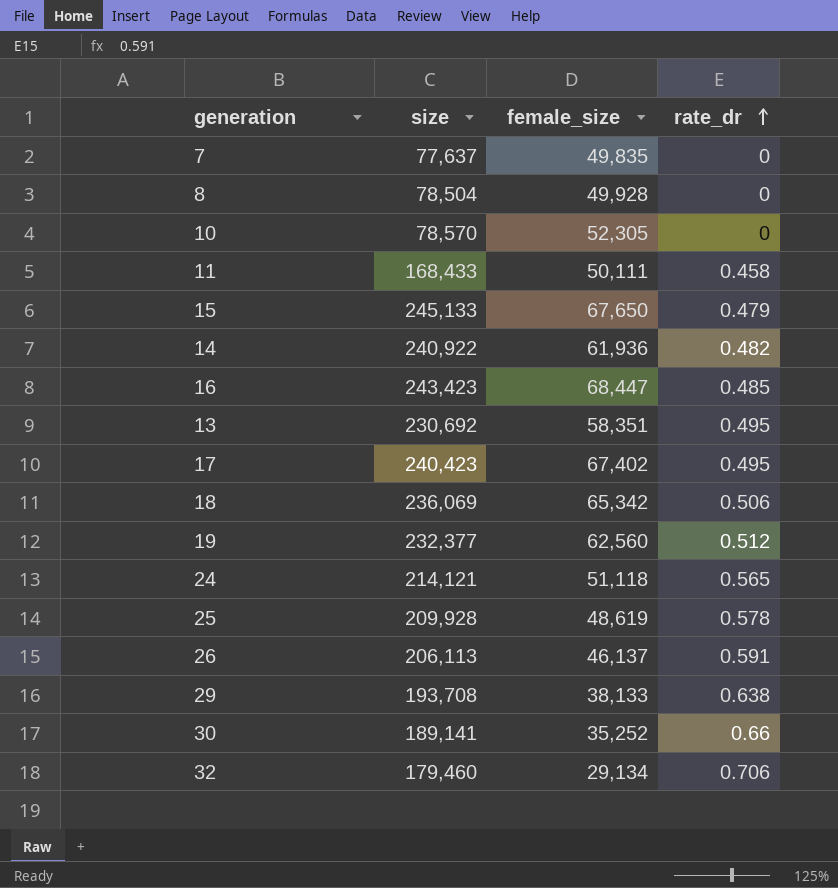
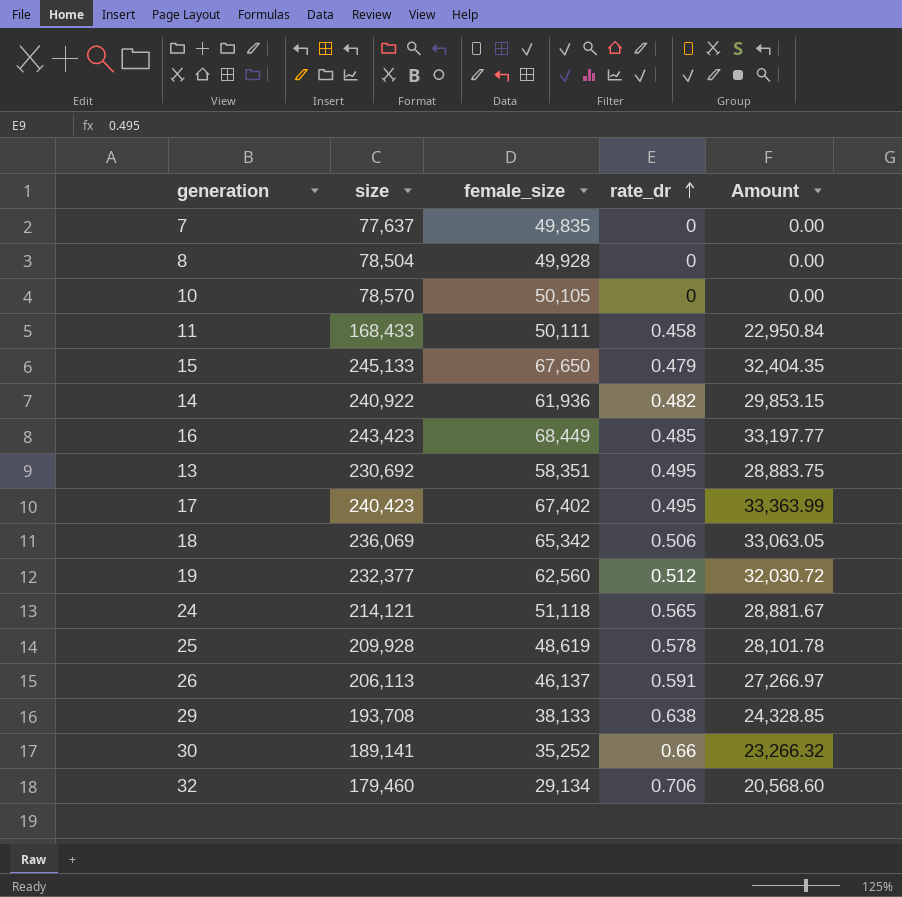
column Amount | formula: none -> [female_size] * [rate_dr]
10 | female_size: 52,305 -> 50,105
16 | female_size: 68,447 -> 68,449

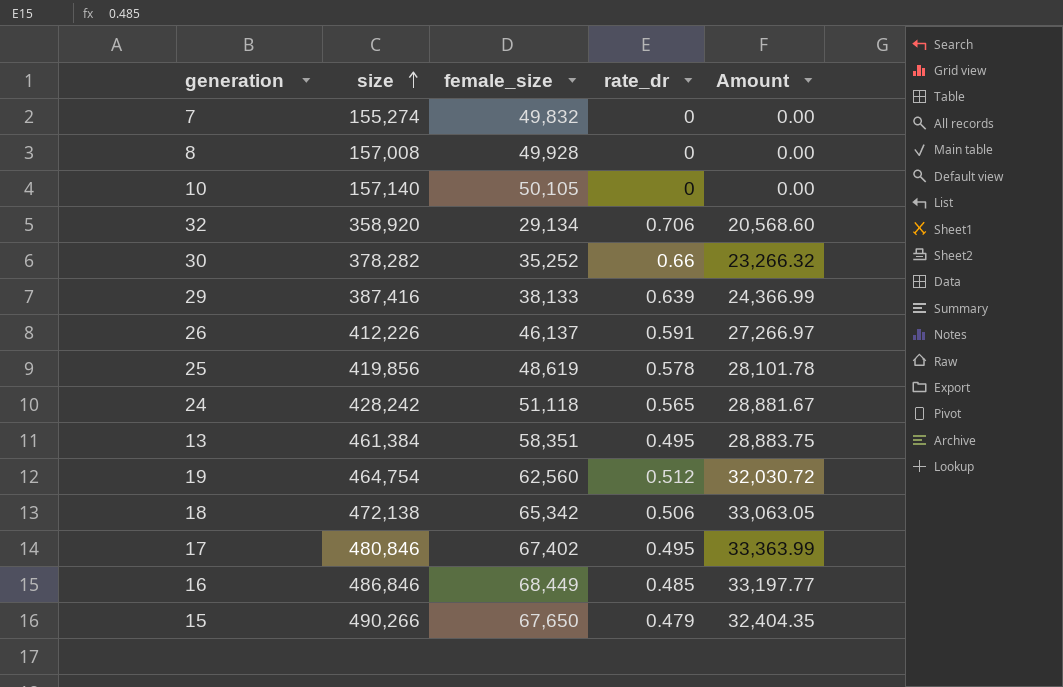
row order: rate_dr ascending -> size ascending
row 11: 168,433 | 50,111 | 0.458 | 22,950.84 -> none
row 14: 240,922 | 61,936 | 0.482 | 29,853.15 -> none
7 | size: 77,637 -> 155,274
7 | female_size: 49,835 -> 49,832
8 | size: 78,504 -> 157,008
10 | size: 78,570 -> 157,140
32 | size: 179,460 -> 358,920
30 | size: 189,141 -> 378,282
29 | size: 193,708 -> 387,416
29 | rate_dr: 0.638 -> 0.639
29 | Amount: 24,328.85 -> 24,366.99
26 | size: 206,113 -> 412,226
25 | size: 209,928 -> 419,856
24 | size: 214,121 -> 428,242
13 | size: 230,692 -> 461,384
19 | size: 232,377 -> 464,754
18 | size: 236,069 -> 472,138
17 | size: 240,423 -> 480,846
16 | size: 243,423 -> 486,846
15 | size: 245,133 -> 490,266

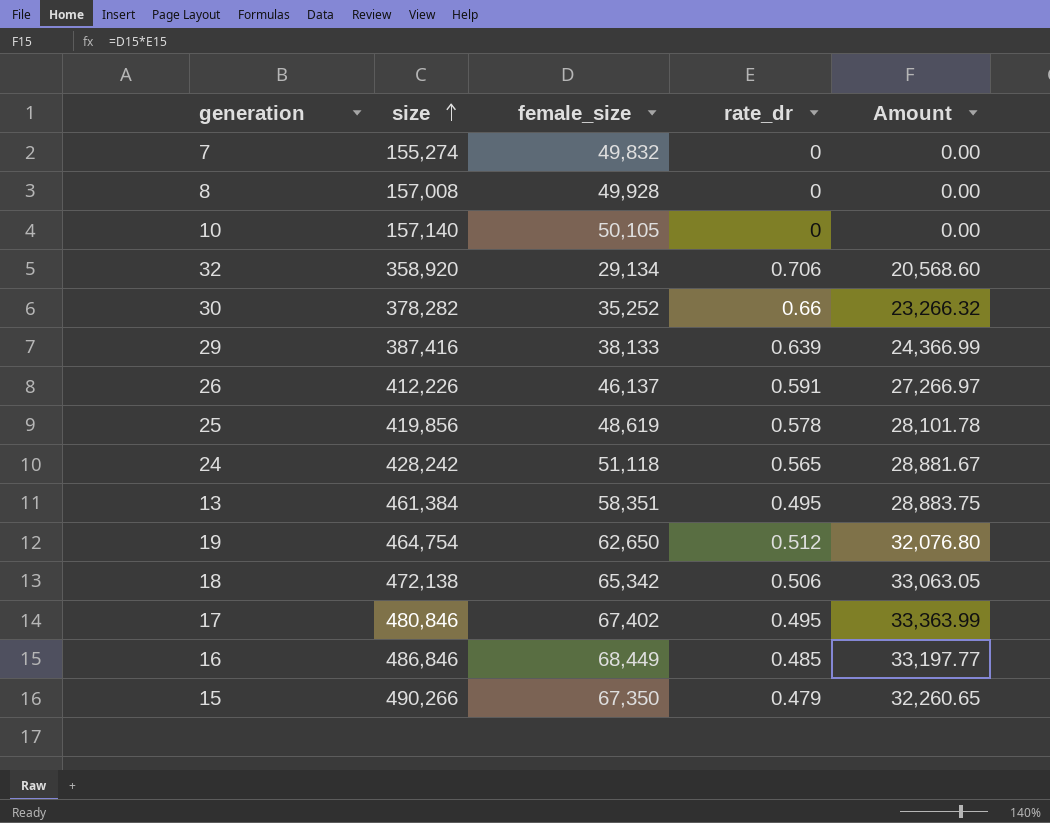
19 | female_size: 62,560 -> 62,650
19 | Amount: 32,030.72 -> 32,076.80
15 | female_size: 67,650 -> 67,350
15 | Amount: 32,404.35 -> 32,260.65

